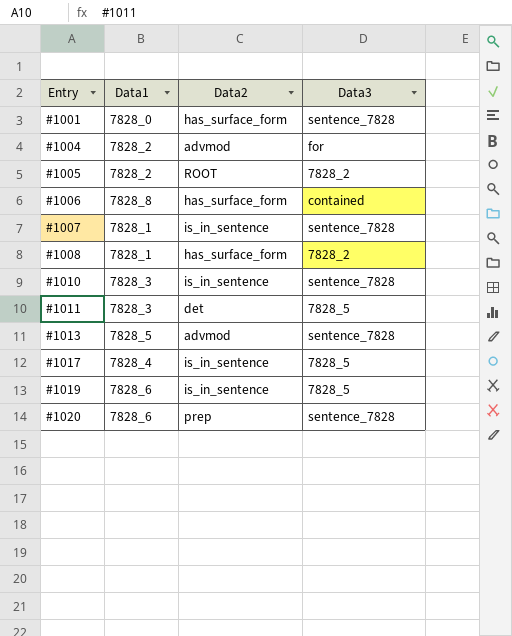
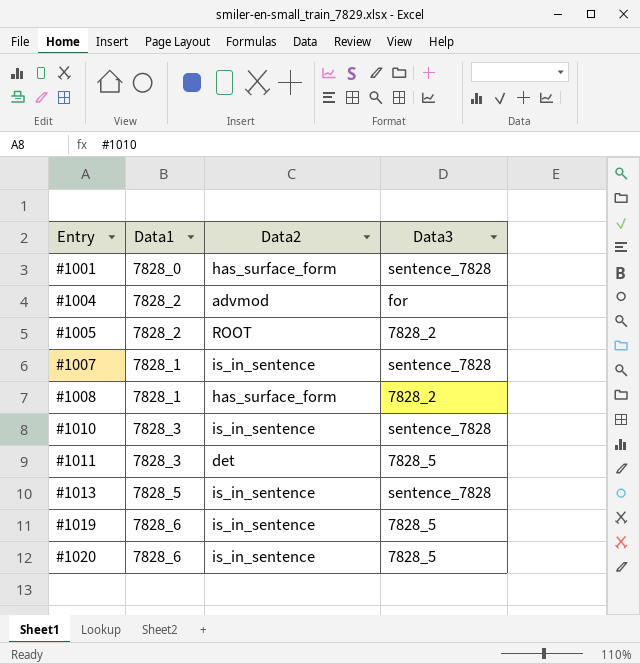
row #1006: 7828_8 | has_surface_form | contained -> none
row #1017: 7828_4 | is_in_sentence | 7828_5 -> none
#1013 | Data2: advmod -> is_in_sentence
#1020 | Data2: prep -> is_in_sentence
#1020 | Data3: sentence_7828 -> 7828_5

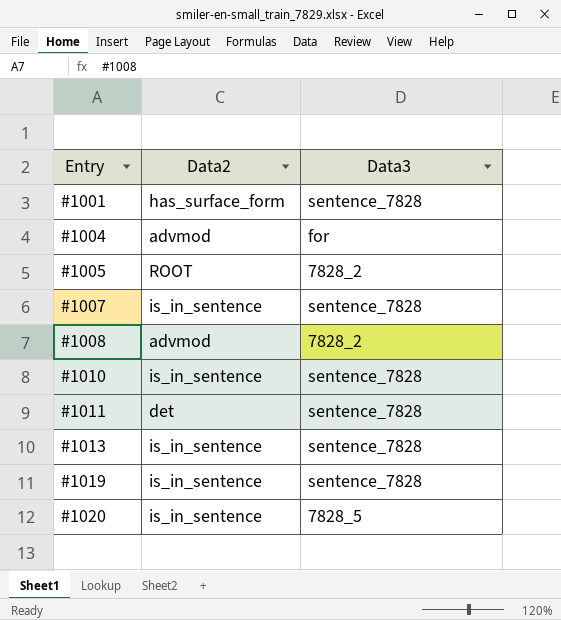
column Data1 | position: 2 -> none
#1008 | Data2: has_surface_form -> advmod
#1011 | Data3: 7828_5 -> sentence_7828
#1019 | Data3: 7828_5 -> sentence_7828

